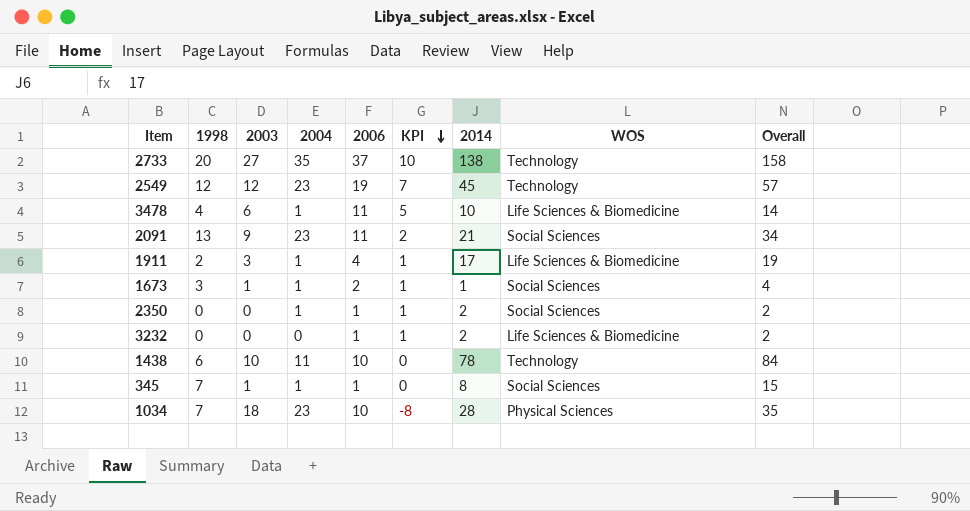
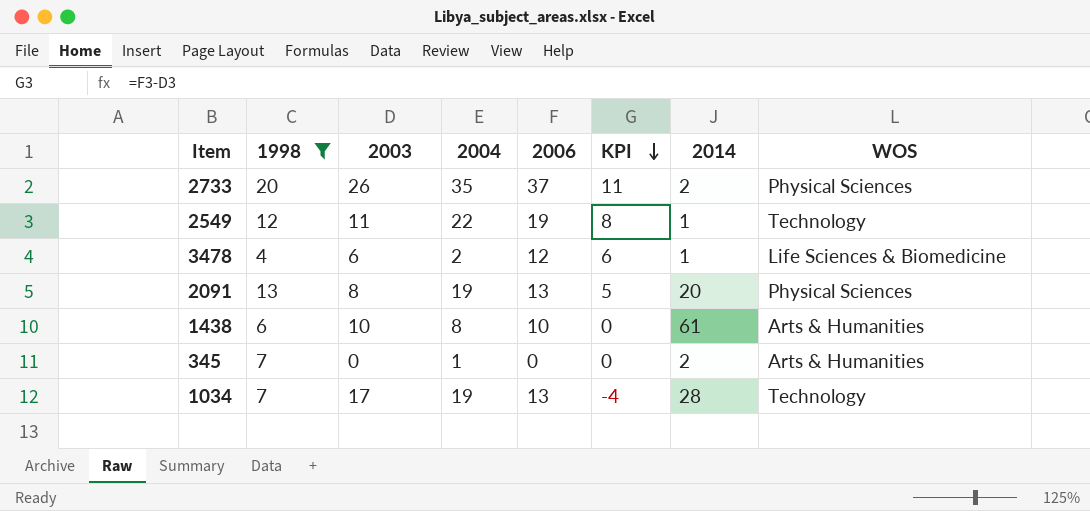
filter: none -> 1998 >= 4
column Overall | formula: [1998] + [2014] -> none
2733 | 2003: 27 -> 26
2733 | KPI: 10 -> 11
2733 | 2014: 138 -> 2
2733 | WOS: Technology -> Physical Sciences
2549 | 2003: 12 -> 11
2549 | 2004: 23 -> 22
2549 | KPI: 7 -> 8
2549 | 2014: 45 -> 1
3478 | 2004: 1 -> 2
3478 | 2006: 11 -> 12
3478 | KPI: 5 -> 6
3478 | 2014: 10 -> 1
2091 | 2003: 9 -> 8
2091 | 2004: 23 -> 19
2091 | 2006: 11 -> 13
2091 | KPI: 2 -> 5
2091 | 2014: 21 -> 20
2091 | WOS: Social Sciences -> Physical Sciences
1438 | 2004: 11 -> 8
1438 | 2014: 78 -> 61
1438 | WOS: Technology -> Arts & Humanities
345 | 2003: 1 -> 0
345 | 2006: 1 -> 0
345 | 2014: 8 -> 2
345 | WOS: Social Sciences -> Arts & Humanities
1034 | 2003: 18 -> 17
1034 | 2004: 23 -> 19
1034 | 2006: 10 -> 13
1034 | KPI: -8 -> -4
1034 | WOS: Physical Sciences -> Technology

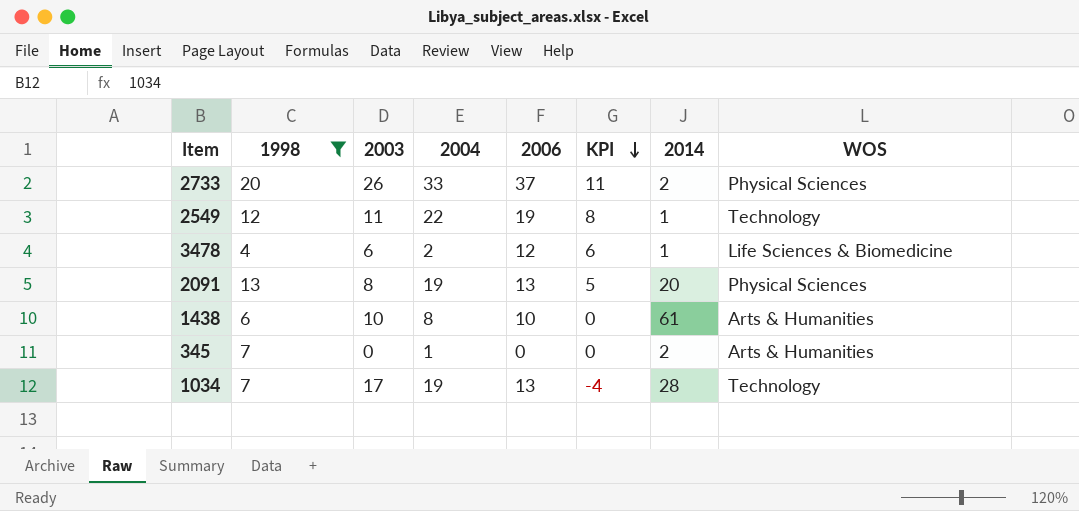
2733 | 2004: 35 -> 33

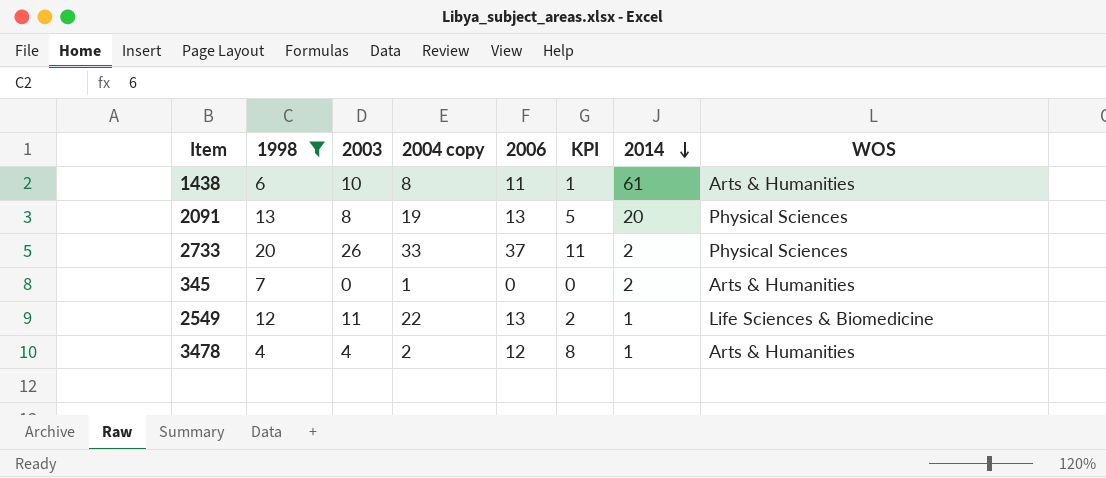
row order: KPI descending -> 2014 descending
column name: 2004 -> 2004 copy
row 1034: 7 | 17 | 19 | 13 | -4 | 28 | Technology -> none
1438 | 2006: 10 -> 11
1438 | KPI: 0 -> 1
2549 | 2006: 19 -> 13
2549 | KPI: 8 -> 2
2549 | WOS: Technology -> Life Sciences & Biomedicine
3478 | 2003: 6 -> 4
3478 | KPI: 6 -> 8
3478 | WOS: Life Sciences & Biomedicine -> Arts & Humanities

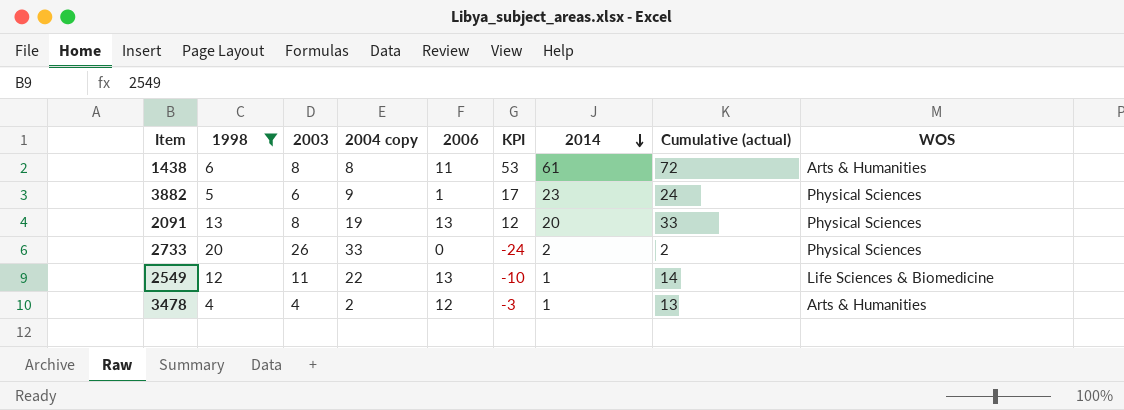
column KPI | formula: [2006] - [2003] -> [2014] - [2003]
column Cumulative (actual) | formula: none -> [2006] + [2014]
row 345: 7 | 0 | 1 | 0 | 0 | 2 | Arts & Humanities -> none
1438 | 2003: 10 -> 8
row 3882: none -> 5 | 6 | 9 | 1 | 17 | 23 | 24 | Physical Sciences
2733 | 2006: 37 -> 0

